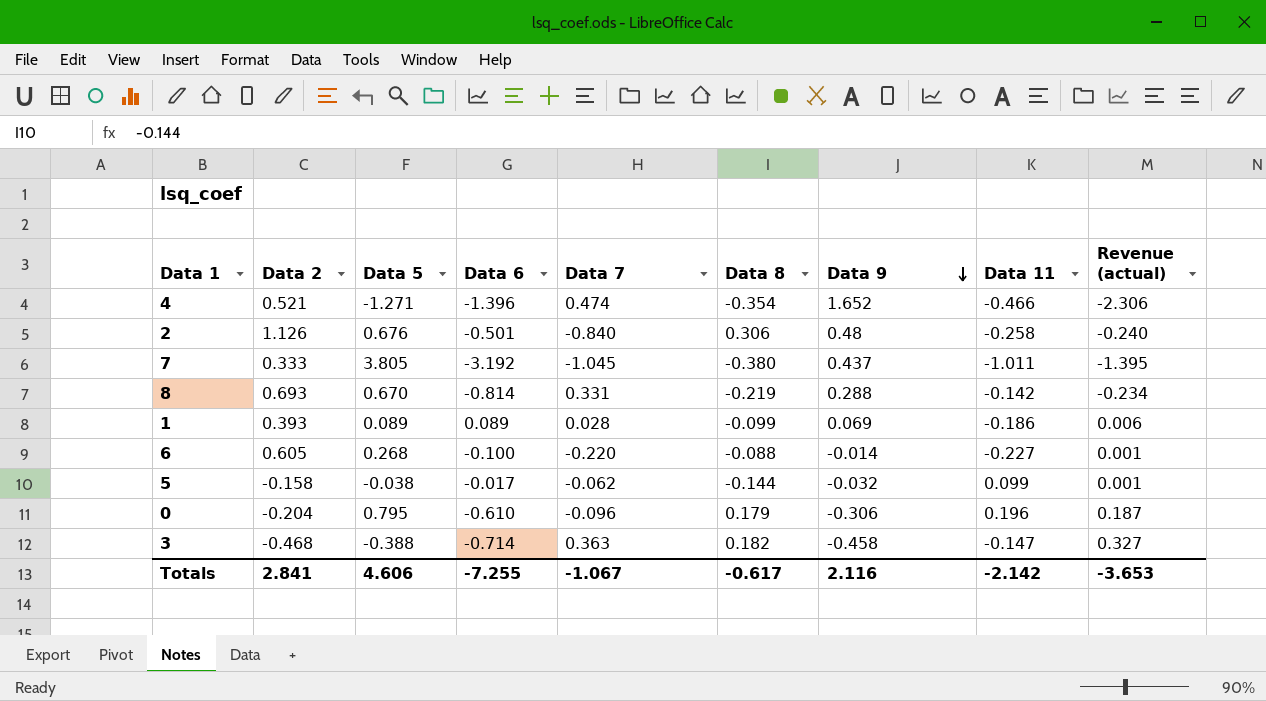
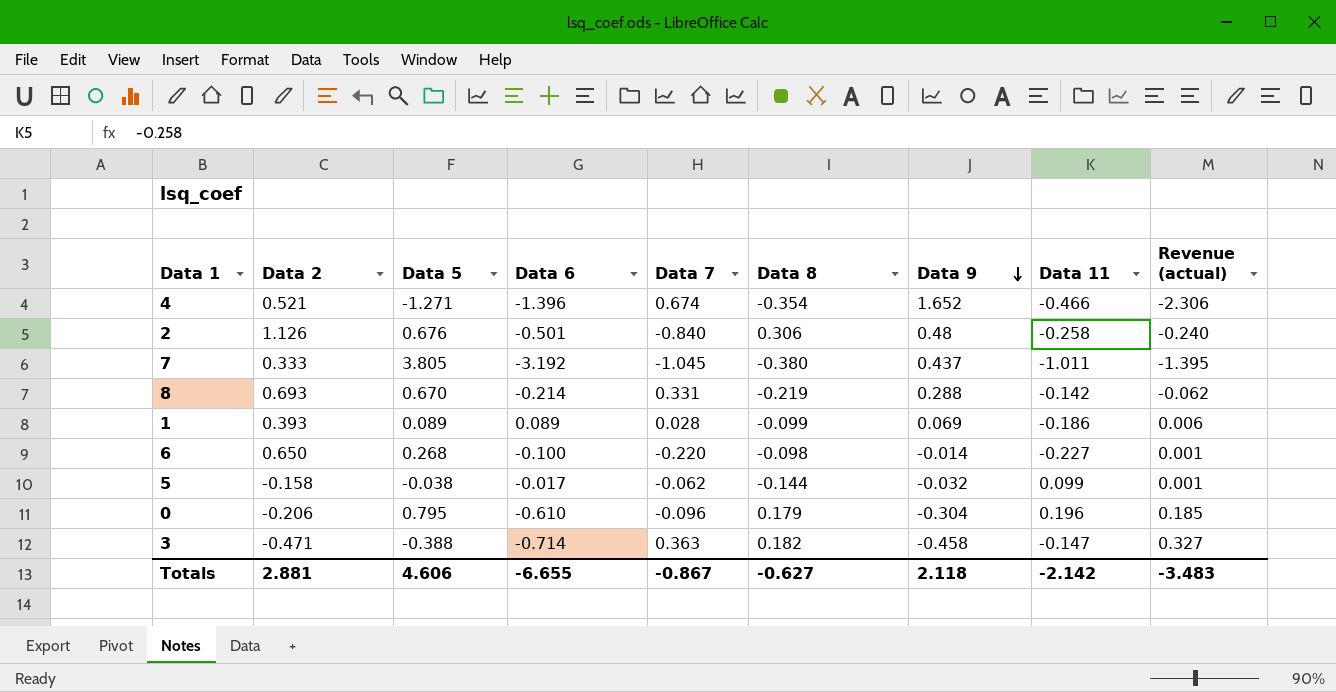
4 | Data 7: 0.474 -> 0.674
8 | Data 6: -0.814 -> -0.214
8 | Revenue (actual): -0.234 -> -0.062
6 | Data 2: 0.605 -> 0.650
6 | Data 8: -0.088 -> -0.098
0 | Data 2: -0.204 -> -0.206
0 | Data 9: -0.306 -> -0.304
0 | Revenue (actual): 0.187 -> 0.185
3 | Data 2: -0.468 -> -0.471
Totals | Data 2: 2.841 -> 2.881
Totals | Data 6: -7.255 -> -6.655
Totals | Data 7: -1.067 -> -0.867
Totals | Data 8: -0.617 -> -0.627
Totals | Data 9: 2.116 -> 2.118
Totals | Revenue (actual): -3.653 -> -3.483

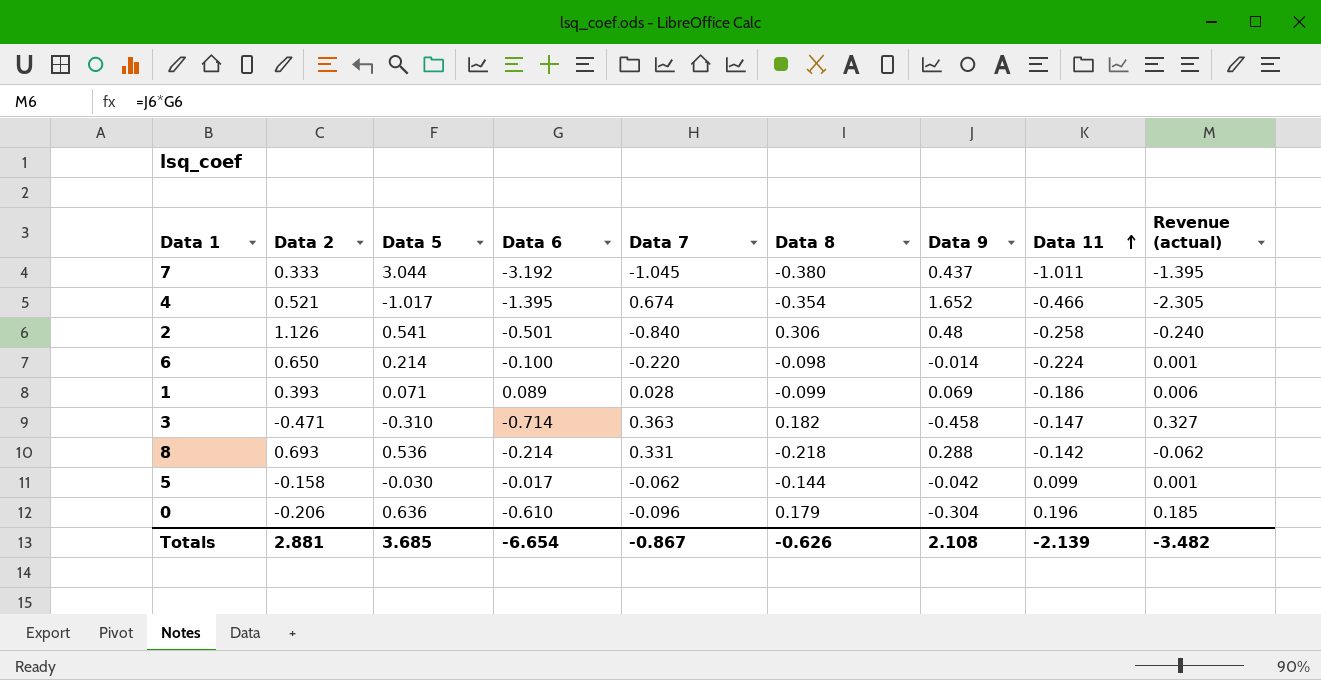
row order: Data 9 descending -> Data 11 ascending
7 | Data 5: 3.805 -> 3.044
4 | Data 5: -1.271 -> -1.017
4 | Data 6: -1.396 -> -1.395
4 | Revenue (actual): -2.306 -> -2.305
2 | Data 5: 0.676 -> 0.541
6 | Data 5: 0.268 -> 0.214
6 | Data 11: -0.227 -> -0.224
1 | Data 5: 0.089 -> 0.071
3 | Data 5: -0.388 -> -0.310
8 | Data 5: 0.670 -> 0.536
8 | Data 8: -0.219 -> -0.218
5 | Data 5: -0.038 -> -0.030
5 | Data 9: -0.032 -> -0.042
0 | Data 5: 0.795 -> 0.636
Totals | Data 5: 4.606 -> 3.685
Totals | Data 6: -6.655 -> -6.654
Totals | Data 8: -0.627 -> -0.626
Totals | Data 9: 2.118 -> 2.108
Totals | Data 11: -2.142 -> -2.139
Totals | Revenue (actual): -3.483 -> -3.482

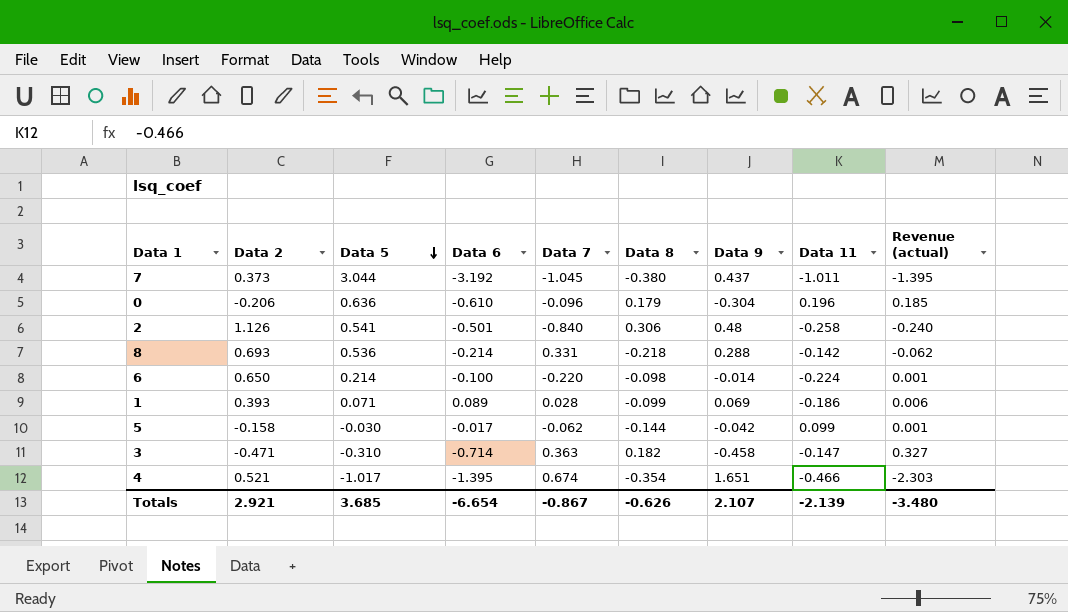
row order: Data 11 ascending -> Data 5 descending
7 | Data 2: 0.333 -> 0.373
4 | Data 9: 1.652 -> 1.651
4 | Revenue (actual): -2.305 -> -2.303
Totals | Data 2: 2.881 -> 2.921
Totals | Data 9: 2.108 -> 2.107
Totals | Revenue (actual): -3.482 -> -3.480

